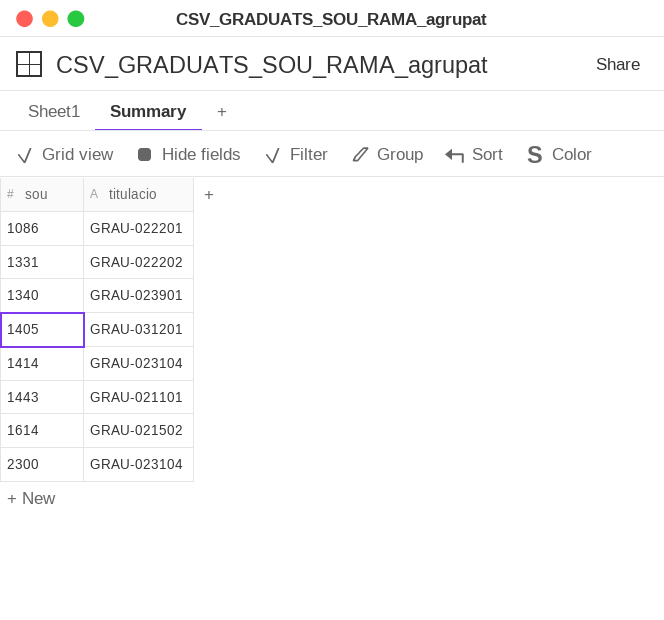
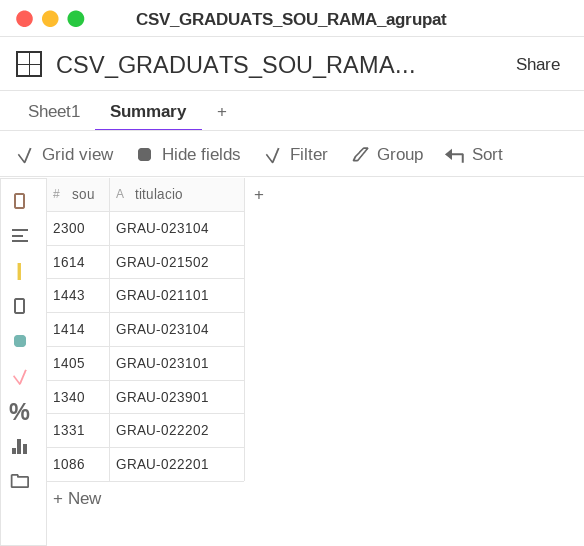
row order: sou ascending -> sou descending
1405 | titulacio: GRAU-031201 -> GRAU-023101

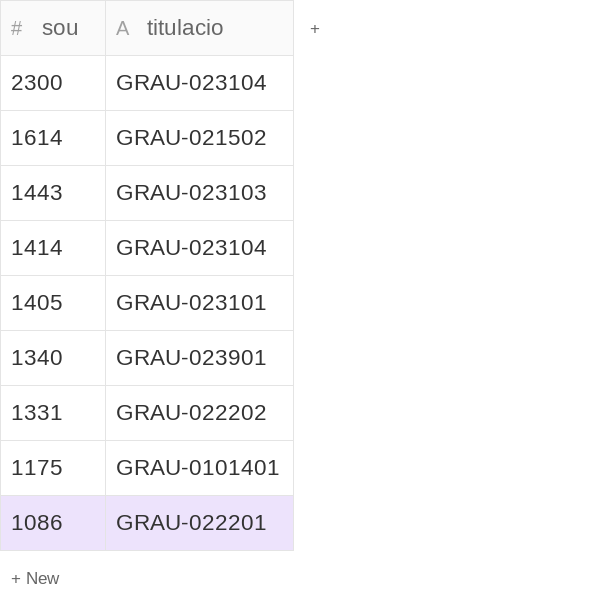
1443 | titulacio: GRAU-021101 -> GRAU-023103
row 1175: none -> GRAU-0101401

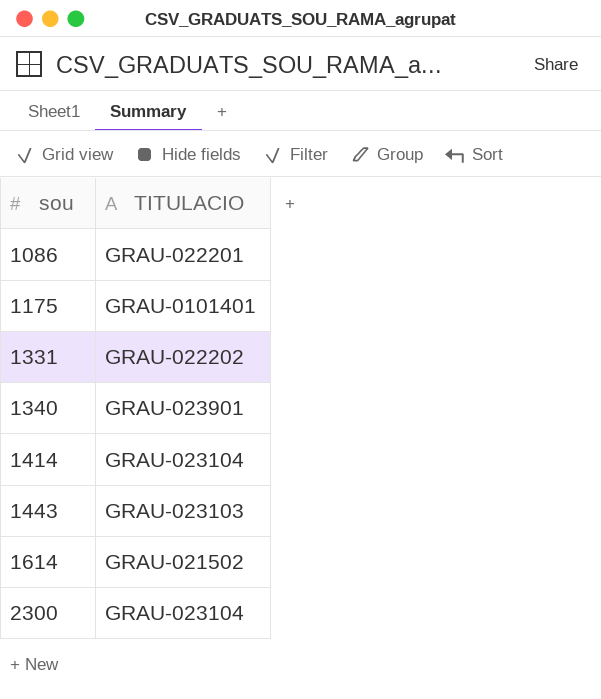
row order: sou descending -> sou ascending
column name: titulacio -> TITULACIO
row 1405: GRAU-023101 -> none

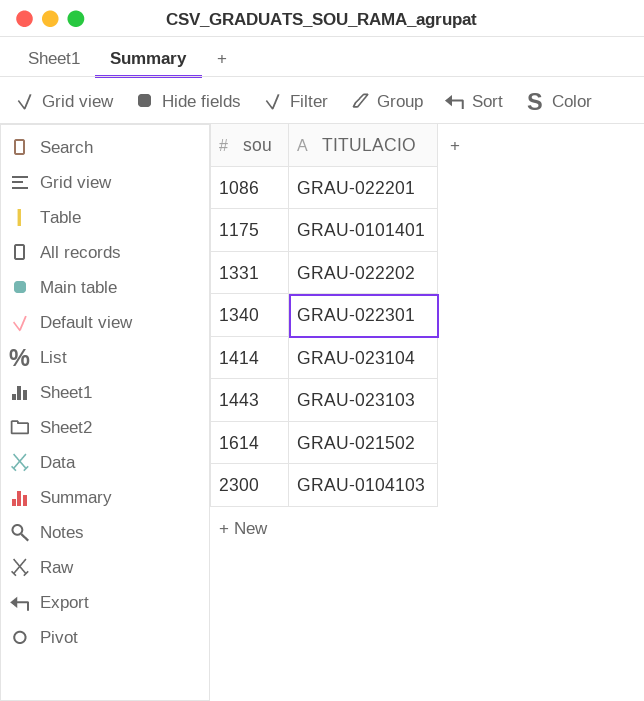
1340 | TITULACIO: GRAU-023901 -> GRAU-022301
2300 | TITULACIO: GRAU-023104 -> GRAU-0104103

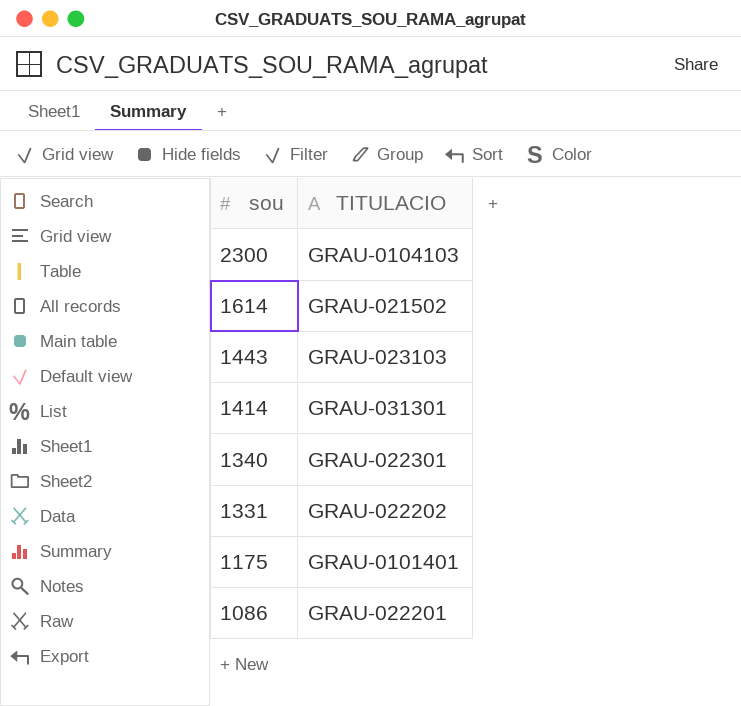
row order: sou ascending -> sou descending
1414 | TITULACIO: GRAU-023104 -> GRAU-031301

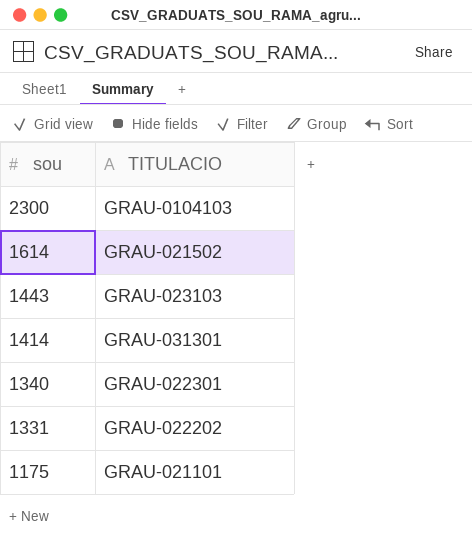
row 1086: GRAU-022201 -> none
1175 | TITULACIO: GRAU-0101401 -> GRAU-021101

